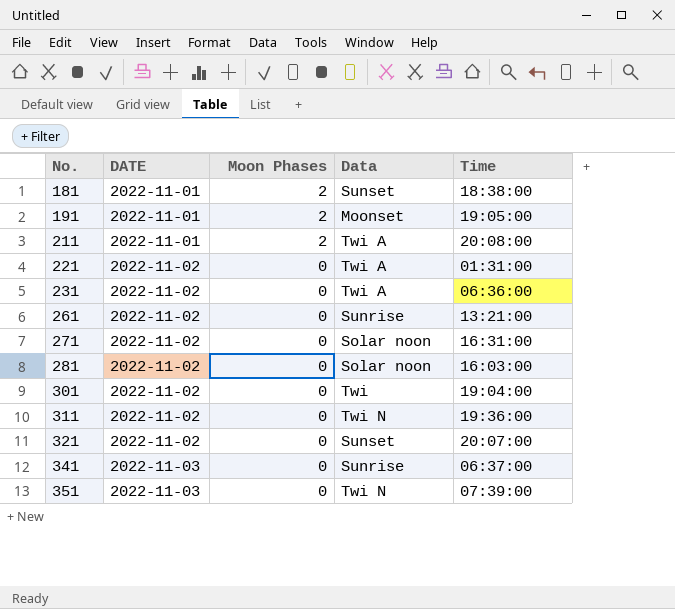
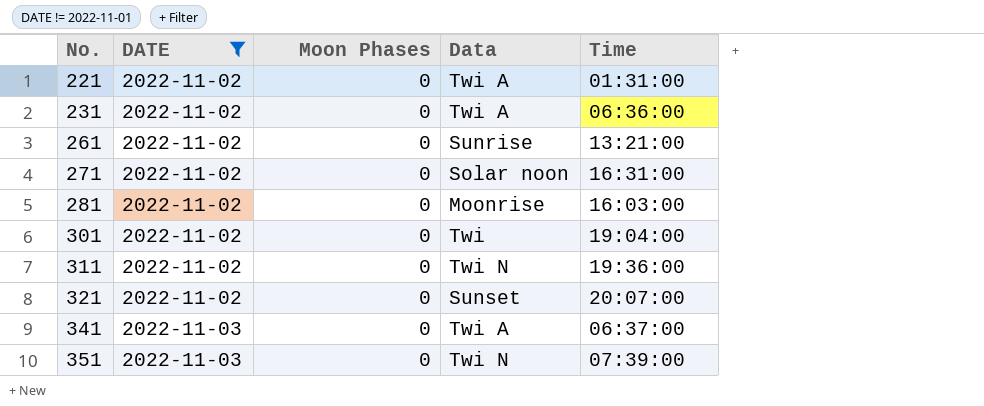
filter: none -> DATE != 2022-11-01
281 | Data: Solar noon -> Moonrise
341 | Data: Sunrise -> Twi A

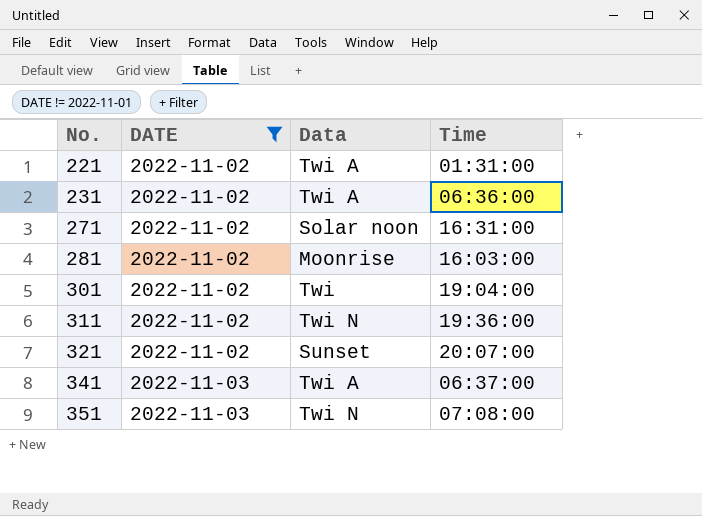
column Moon Phases | position: 3 -> none
row 261: 2022-11-02 | 0 | Sunrise | 13:21:00 -> none
351 | Time: 07:39:00 -> 07:08:00

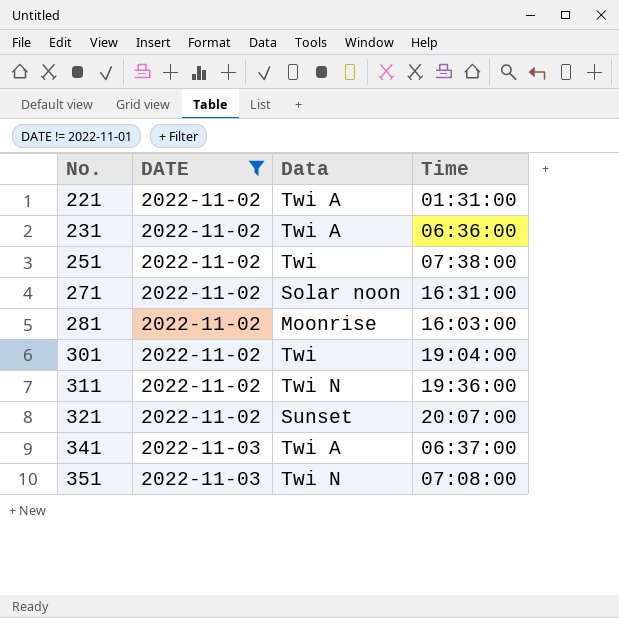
row 251: none -> 2022-11-02 | Twi | 07:38:00

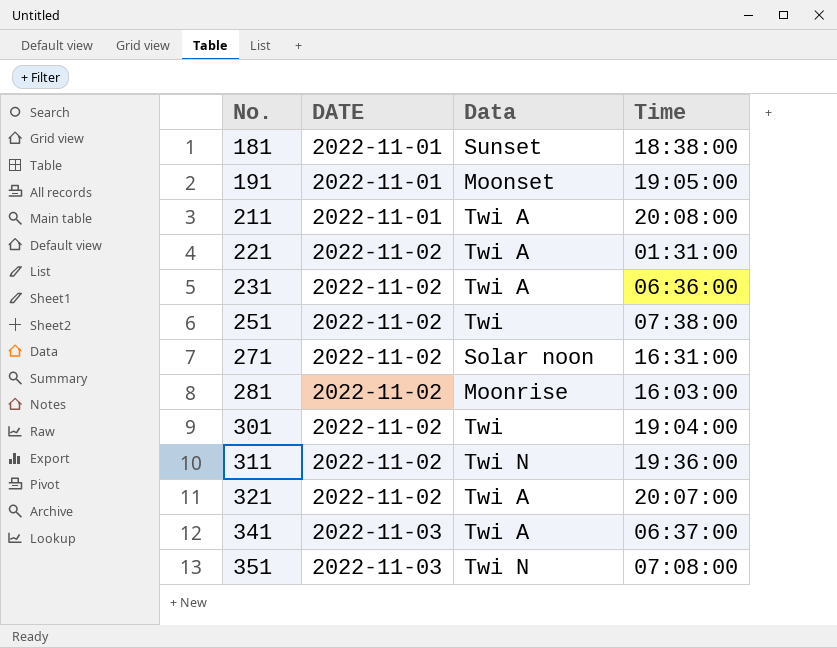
filter: DATE != 2022-11-01 -> none
321 | Data: Sunset -> Twi A

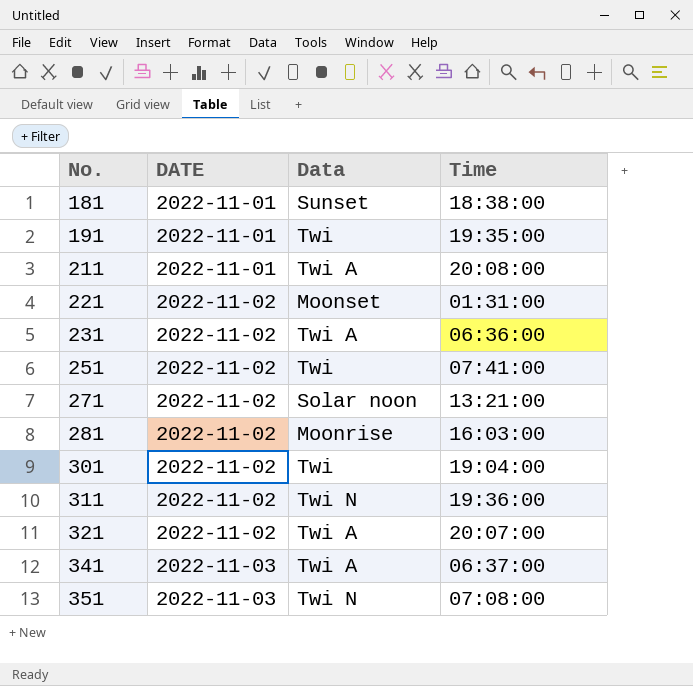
191 | Data: Moonset -> Twi
191 | Time: 19:05:00 -> 19:35:00
221 | Data: Twi A -> Moonset
251 | Time: 07:38:00 -> 07:41:00
271 | Time: 16:31:00 -> 13:21:00

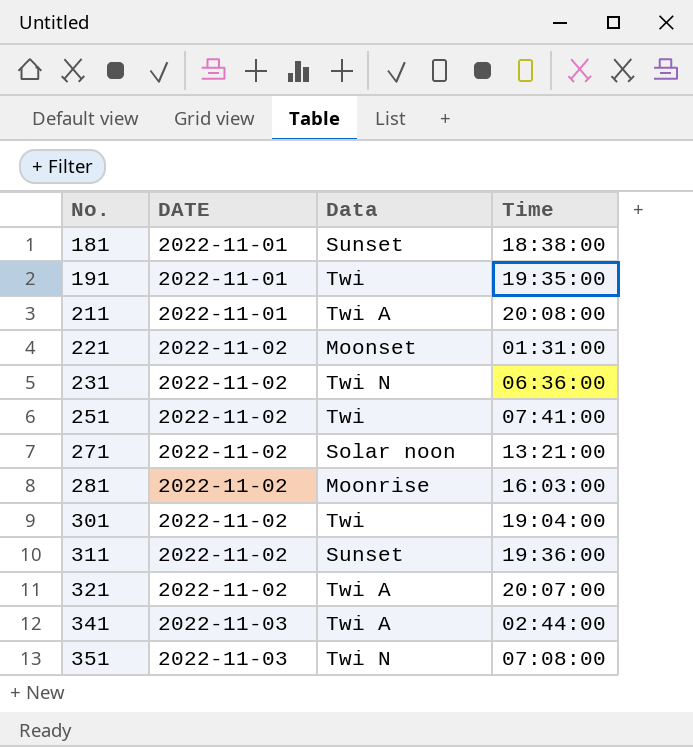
231 | Data: Twi A -> Twi N
311 | Data: Twi N -> Sunset
341 | Time: 06:37:00 -> 02:44:00

